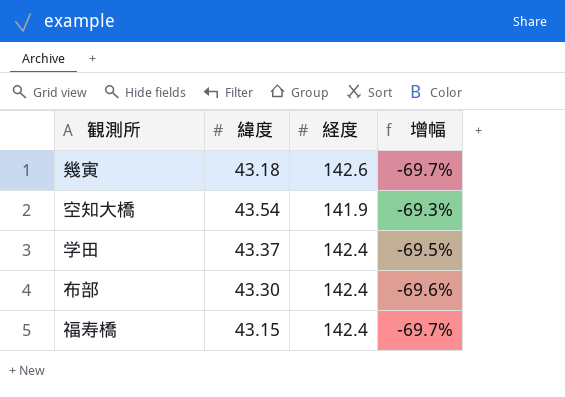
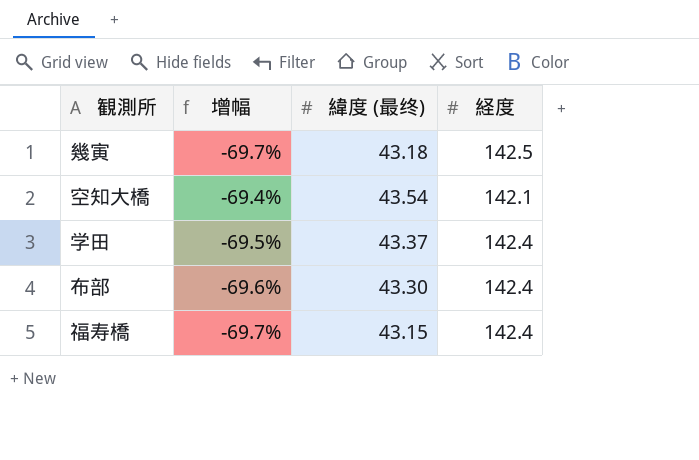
column 增幅 | position: 4 -> 2
column name: 緯度 -> 緯度 (最终)
幾寅 | 経度: 142.6 -> 142.5
空知大橋 | 增幅: -69.3% -> -69.4%
空知大橋 | 経度: 141.9 -> 142.1

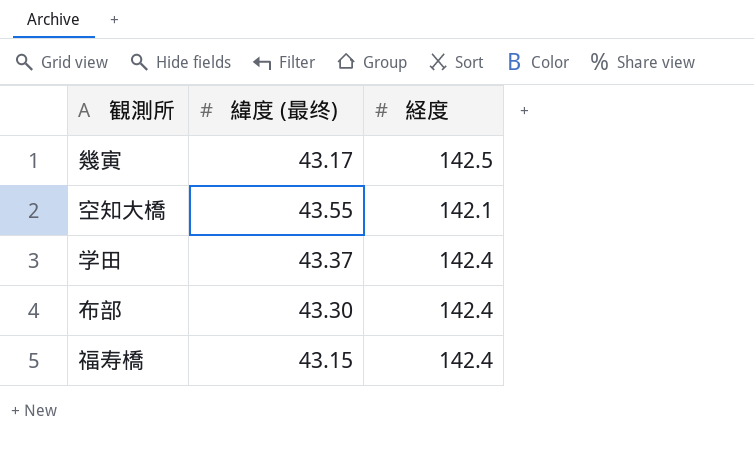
column 增幅 | formula: ([緯度 (最终)] - [経度]) / [経度] -> none
幾寅 | 緯度 (最终): 43.18 -> 43.17
空知大橋 | 緯度 (最终): 43.54 -> 43.55

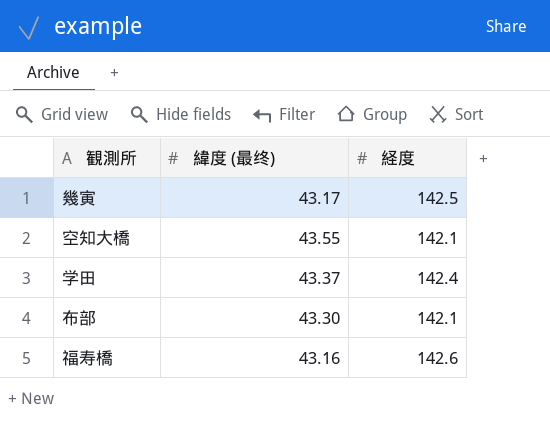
布部 | 経度: 142.4 -> 142.1
福寿橋 | 緯度 (最终): 43.15 -> 43.16
福寿橋 | 経度: 142.4 -> 142.6

